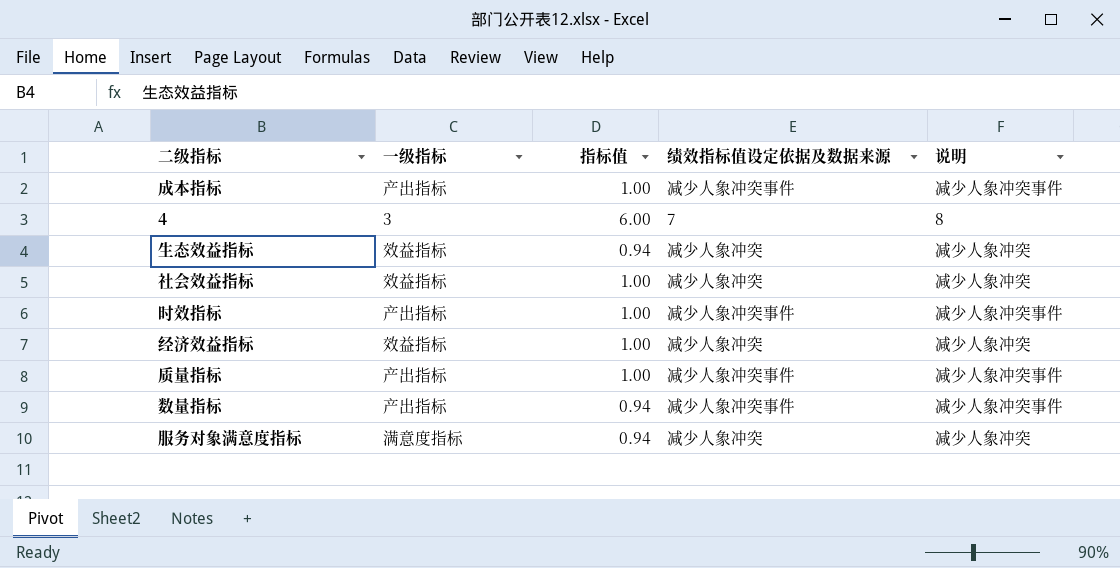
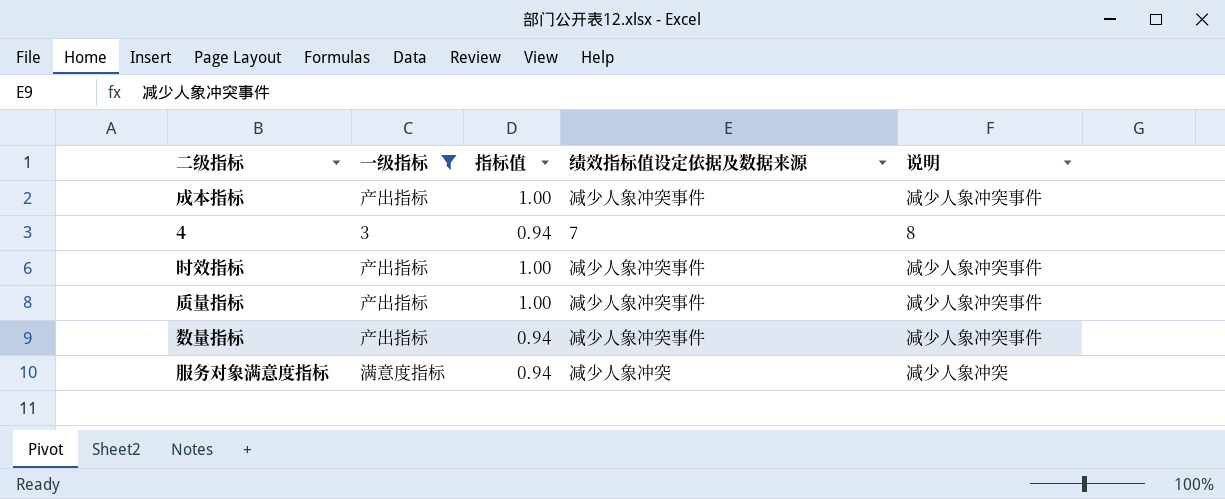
filter: none -> 一级指标 != 效益指标
4 | 指标值: 6.00 -> 0.94

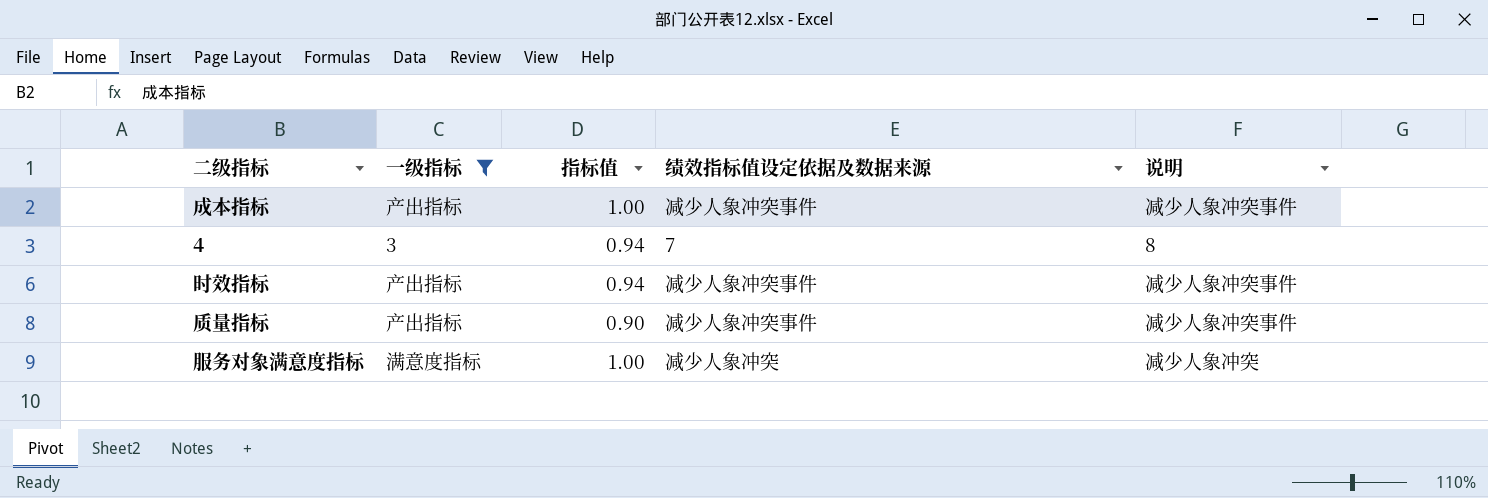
row 数量指标: 产出指标 | 0.94 | 减少人象冲突事件 | 减少人象冲突事件 -> none
时效指标 | 指标值: 1.00 -> 0.94
质量指标 | 指标值: 1.00 -> 0.90
服务对象满意度指标 | 指标值: 0.94 -> 1.00

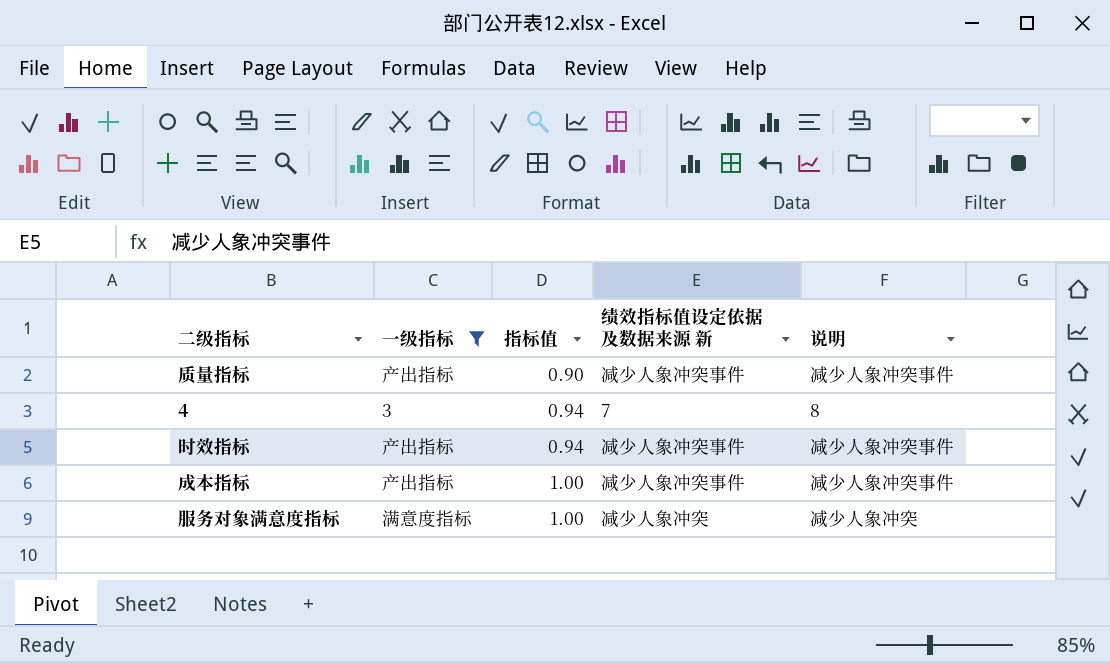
row order: none -> 指标值 ascending
column name: 绩效指标值设定依据及数据来源 -> 绩效指标值设定依据及数据来源 新

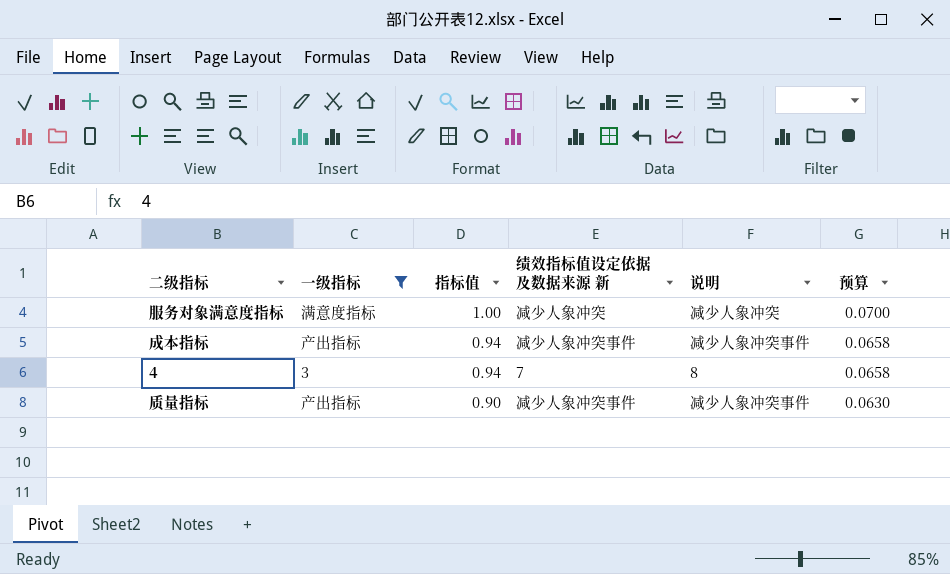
row order: 指标值 ascending -> 指标值 descending
column 预算 | formula: none -> [指标值] * 0.07
row 时效指标: 产出指标 | 0.94 | 减少人象冲突事件 | 减少人象冲突事件 -> none
成本指标 | 指标值: 1.00 -> 0.94

